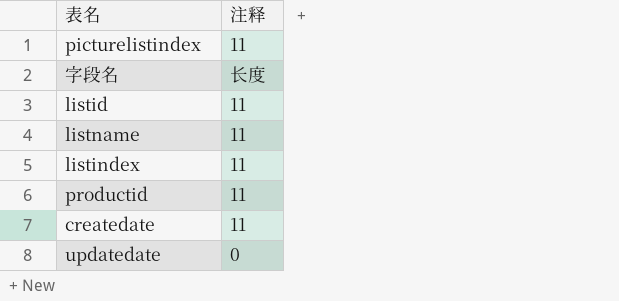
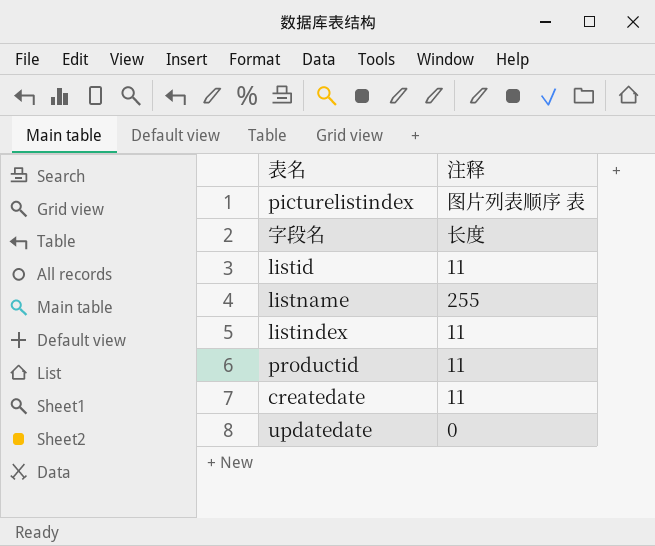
picturelistindex | 注释: 11 -> 图片列表顺序 表
listname | 注释: 11 -> 255

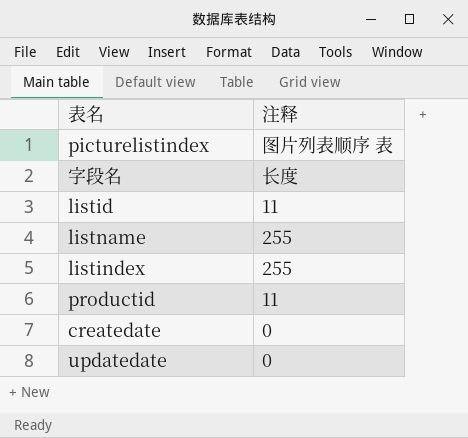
listindex | 注释: 11 -> 255
createdate | 注释: 11 -> 0

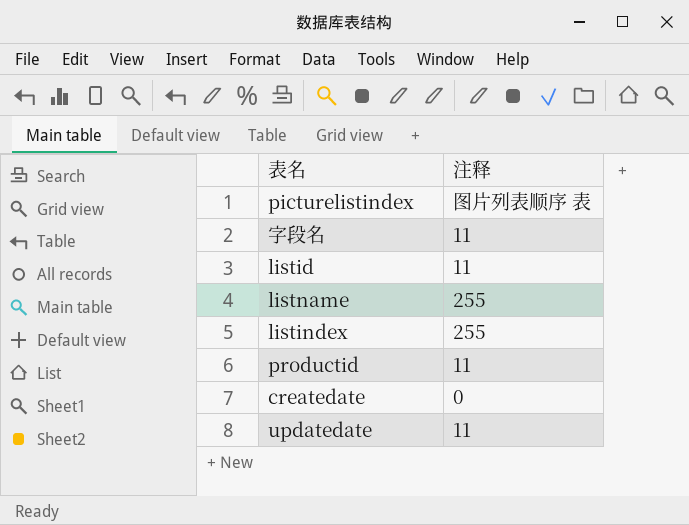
字段名 | 注释: 长度 -> 11
updatedate | 注释: 0 -> 11

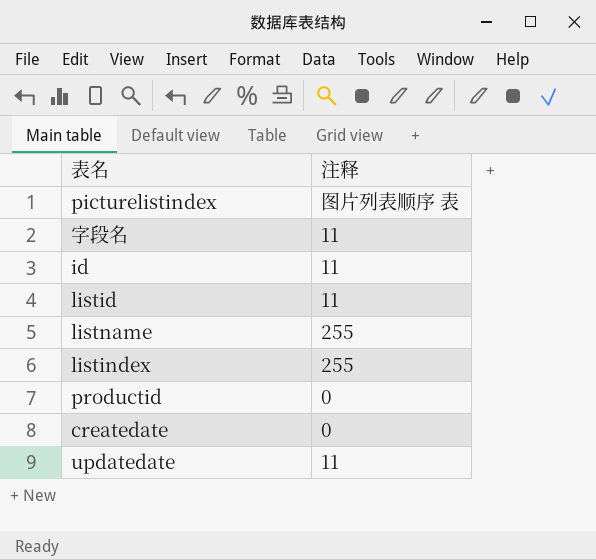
row id: none -> 11
productid | 注释: 11 -> 0

